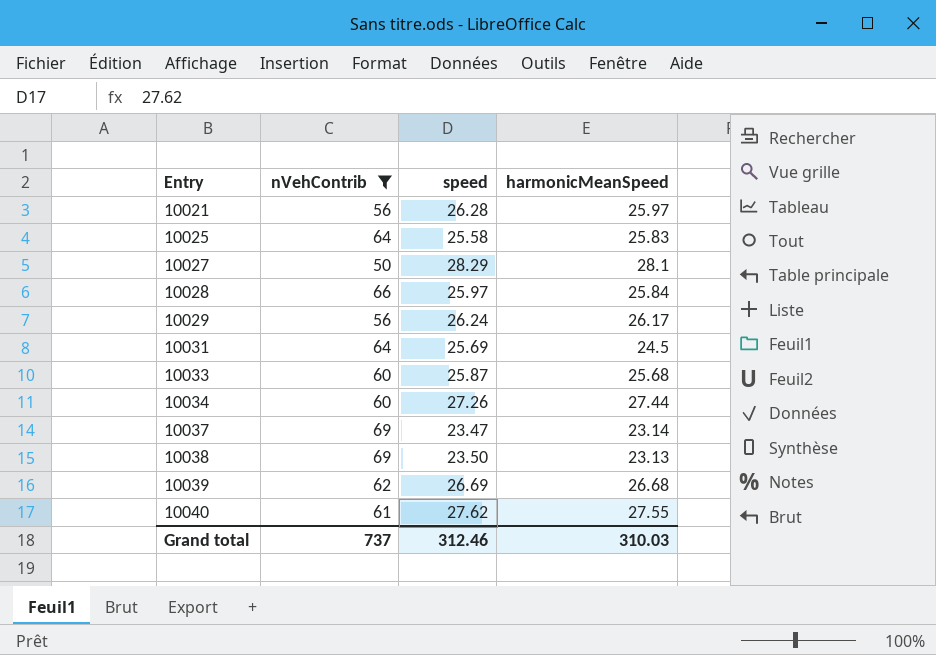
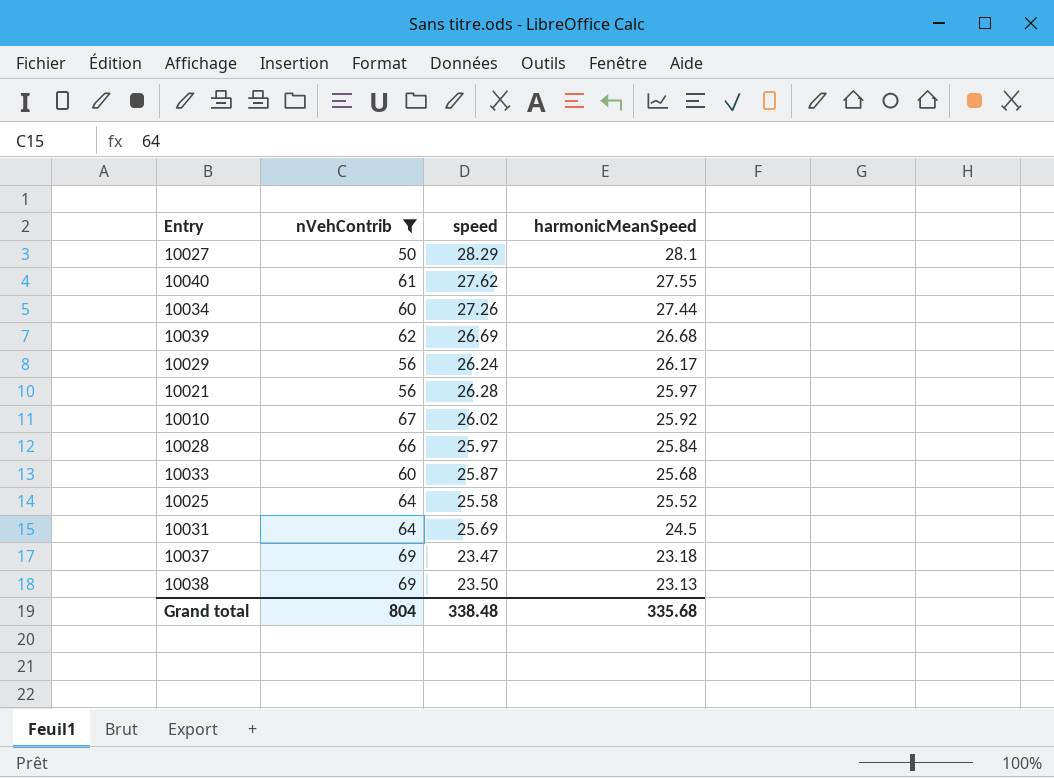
row order: Entry ascending -> harmonicMeanSpeed descending
row 10010: none -> 67 | 26.02 | 25.92
10025 | harmonicMeanSpeed: 25.83 -> 25.52
10037 | harmonicMeanSpeed: 23.14 -> 23.18
Grand total | nVehContrib: 737 -> 804
Grand total | speed: 312.46 -> 338.48
Grand total | harmonicMeanSpeed: 310.03 -> 335.68

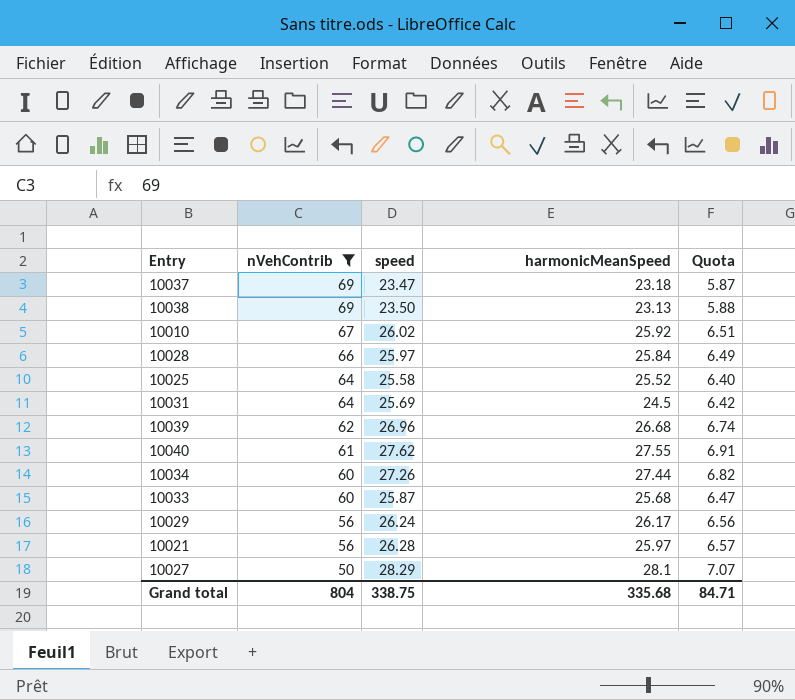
row order: harmonicMeanSpeed descending -> nVehContrib descending
column Quota | formula: none -> [speed] * 0.25
10039 | speed: 26.69 -> 26.96
Grand total | speed: 338.48 -> 338.75

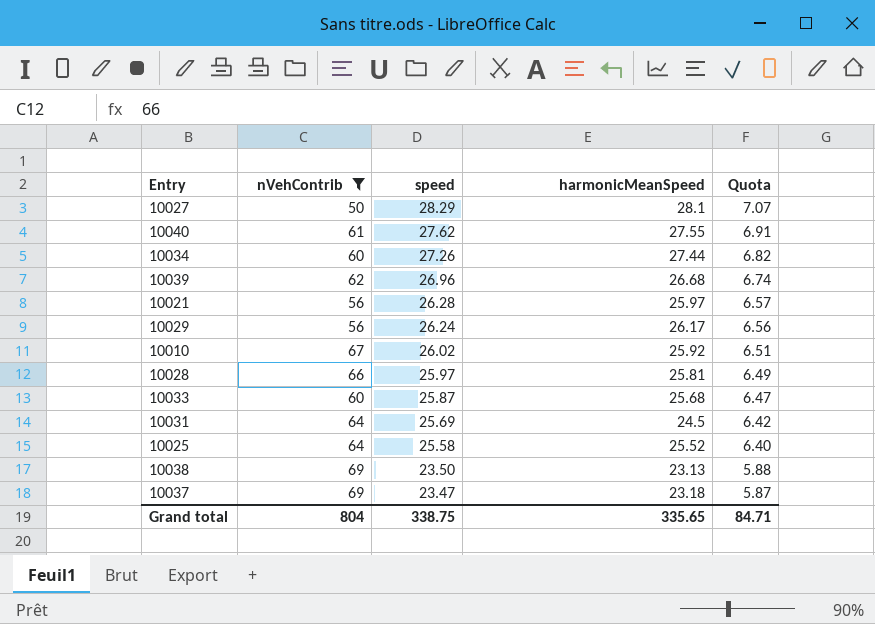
row order: nVehContrib descending -> speed descending
10028 | harmonicMeanSpeed: 25.84 -> 25.81
Grand total | harmonicMeanSpeed: 335.68 -> 335.65

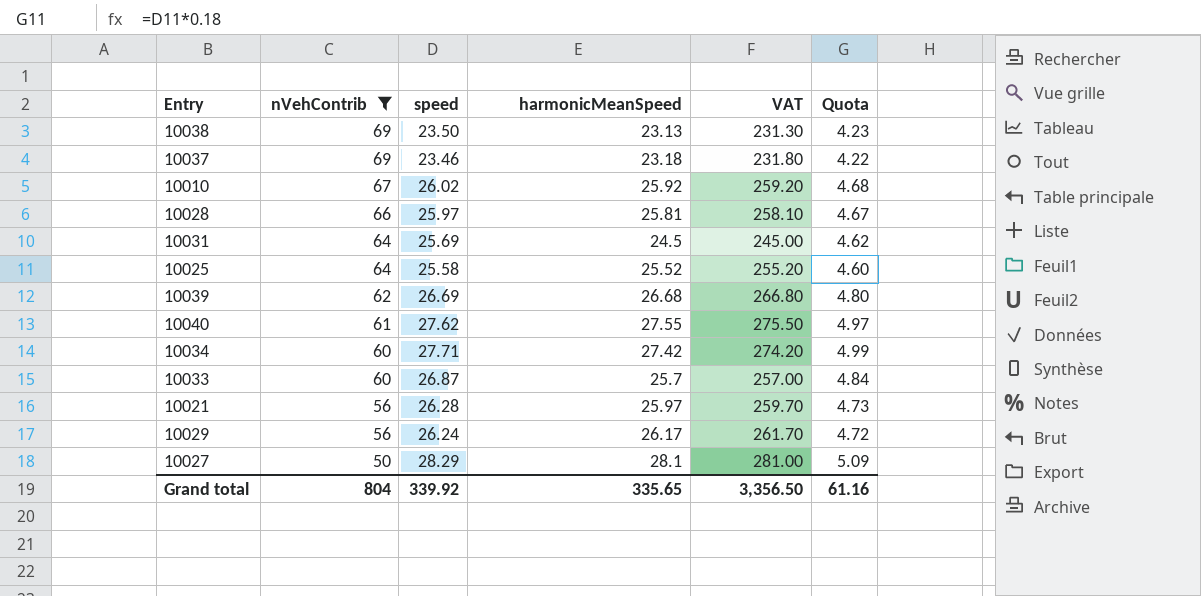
row order: speed descending -> nVehContrib descending
column VAT | formula: none -> [harmonicMeanSpeed] * 10
column Quota | formula: [speed] * 0.25 -> [speed] * 0.18
10037 | speed: 23.47 -> 23.46
10039 | speed: 26.96 -> 26.69
10034 | speed: 27.26 -> 27.71
10034 | harmonicMeanSpeed: 27.44 -> 27.42
10033 | speed: 25.87 -> 26.87
10033 | harmonicMeanSpeed: 25.68 -> 25.7
Grand total | speed: 338.75 -> 339.92
Grand total | Quota: 84.71 -> 61.16

